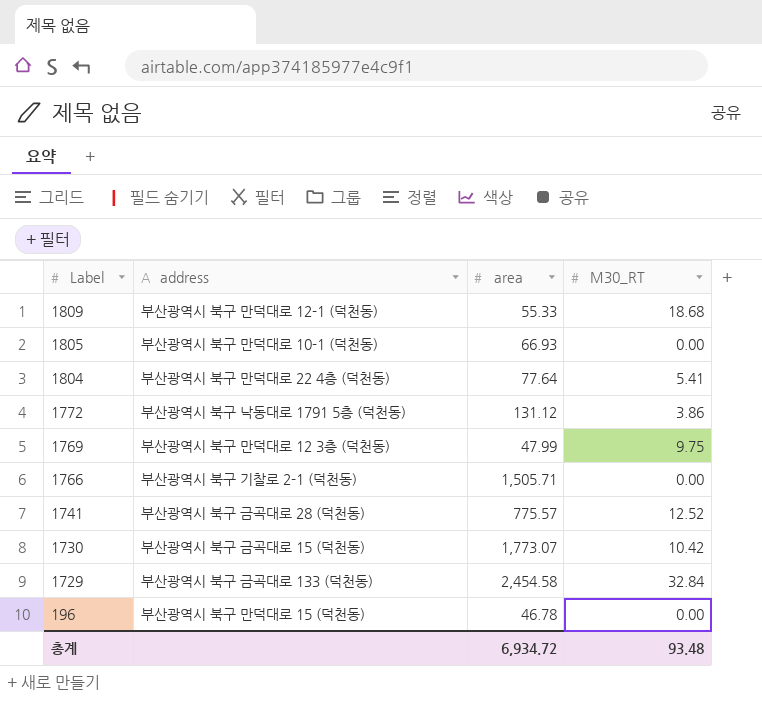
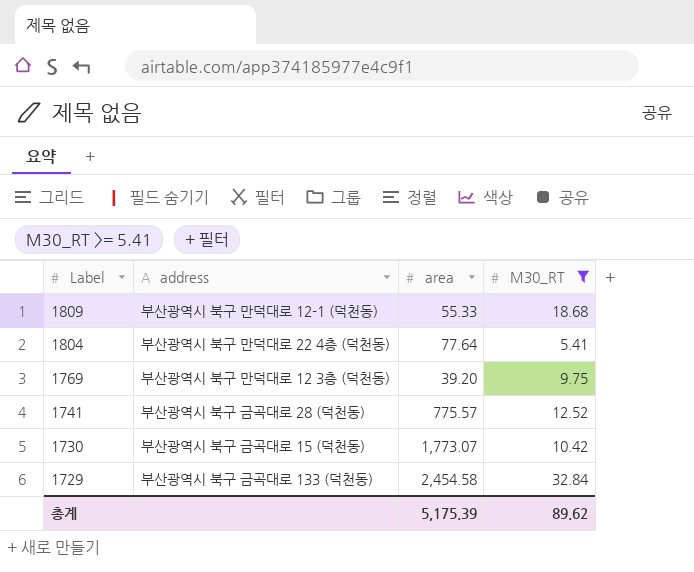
filter: none -> M30_RT >= 5.41
1769 | area: 47.99 -> 39.20
총계 | area: 6,934.72 -> 5,175.39
총계 | M30_RT: 93.48 -> 89.62

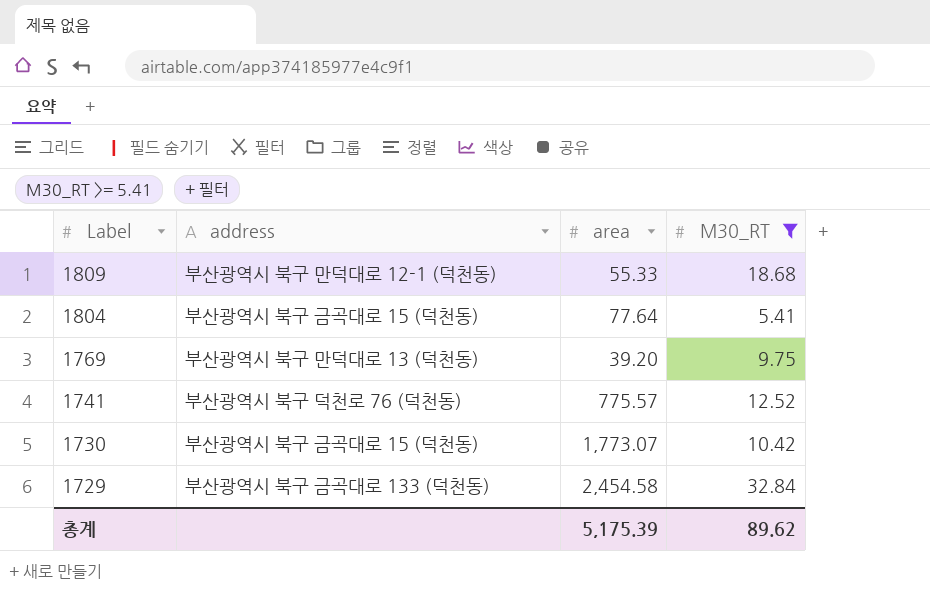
1804 | address: 부산광역시 북구 만덕대로 22 4층 (덕천동) -> 부산광역시 북구 금곡대로 15 (덕천동)
1769 | address: 부산광역시 북구 만덕대로 12 3층 (덕천동) -> 부산광역시 북구 만덕대로 13 (덕천동)
1741 | address: 부산광역시 북구 금곡대로 28 (덕천동) -> 부산광역시 북구 덕천로 76 (덕천동)

